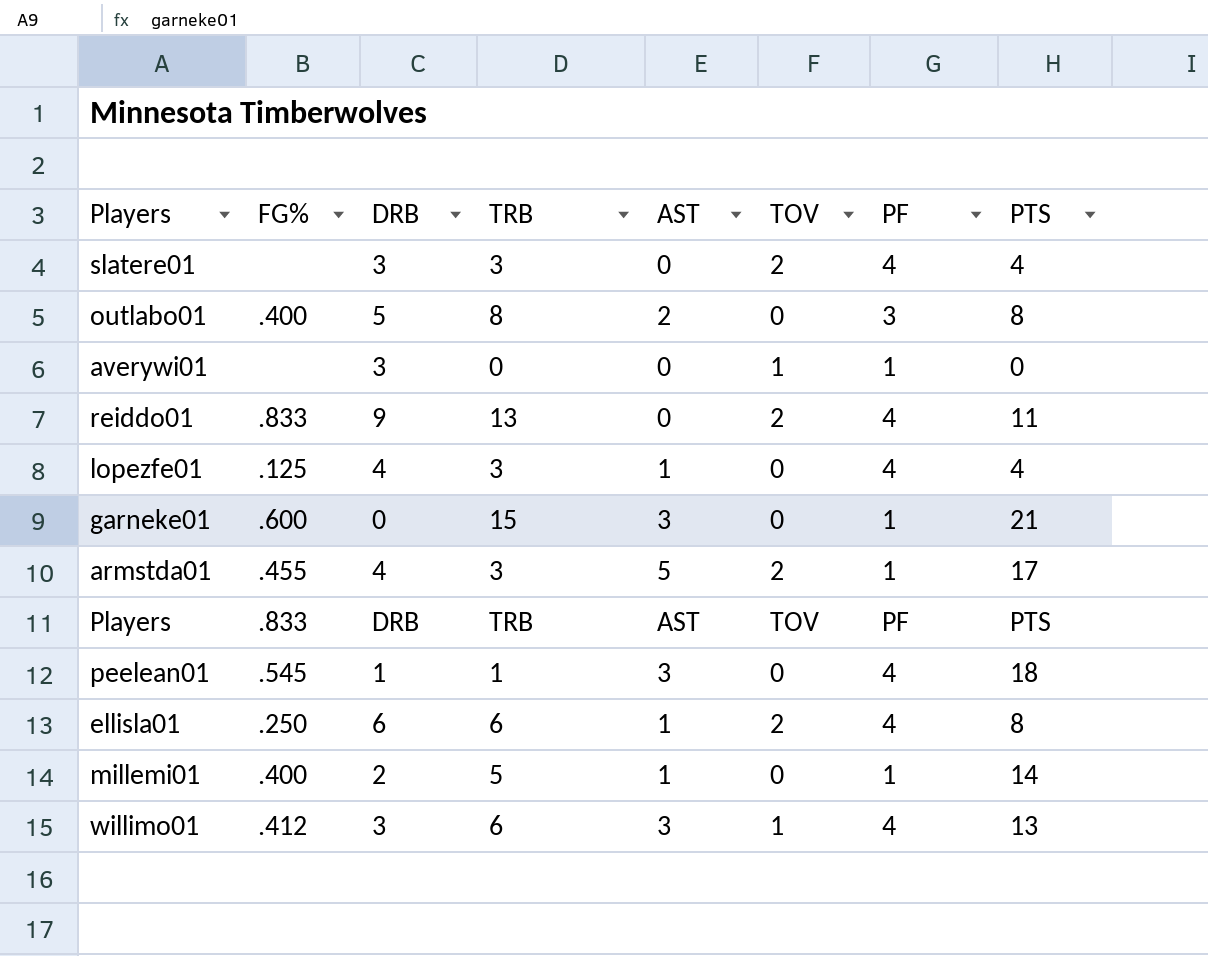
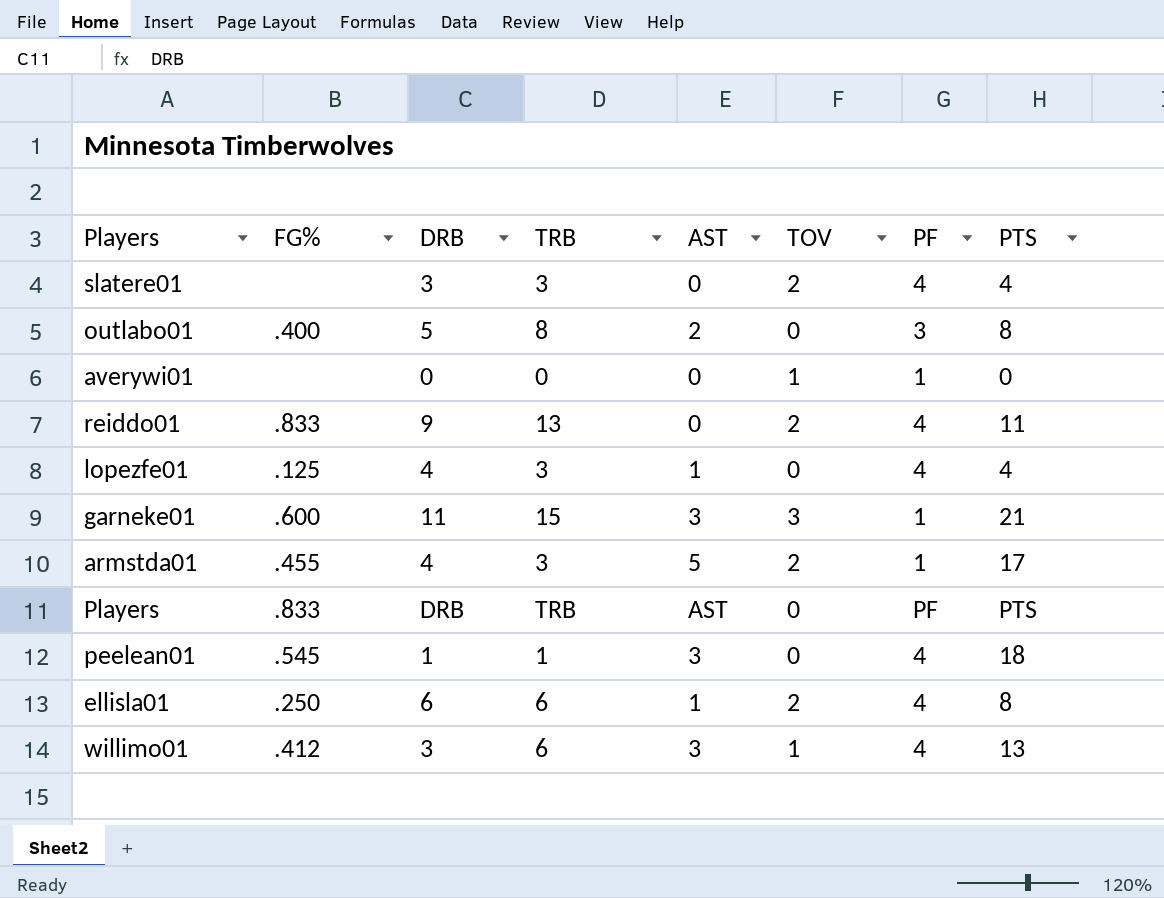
row millemi01: .400 | 2 | 5 | 1 | 0 | 1 | 14 -> none
averywi01 | DRB: 3 -> 0
garneke01 | DRB: 0 -> 11
garneke01 | TOV: 0 -> 3
Players | TOV: TOV -> 0

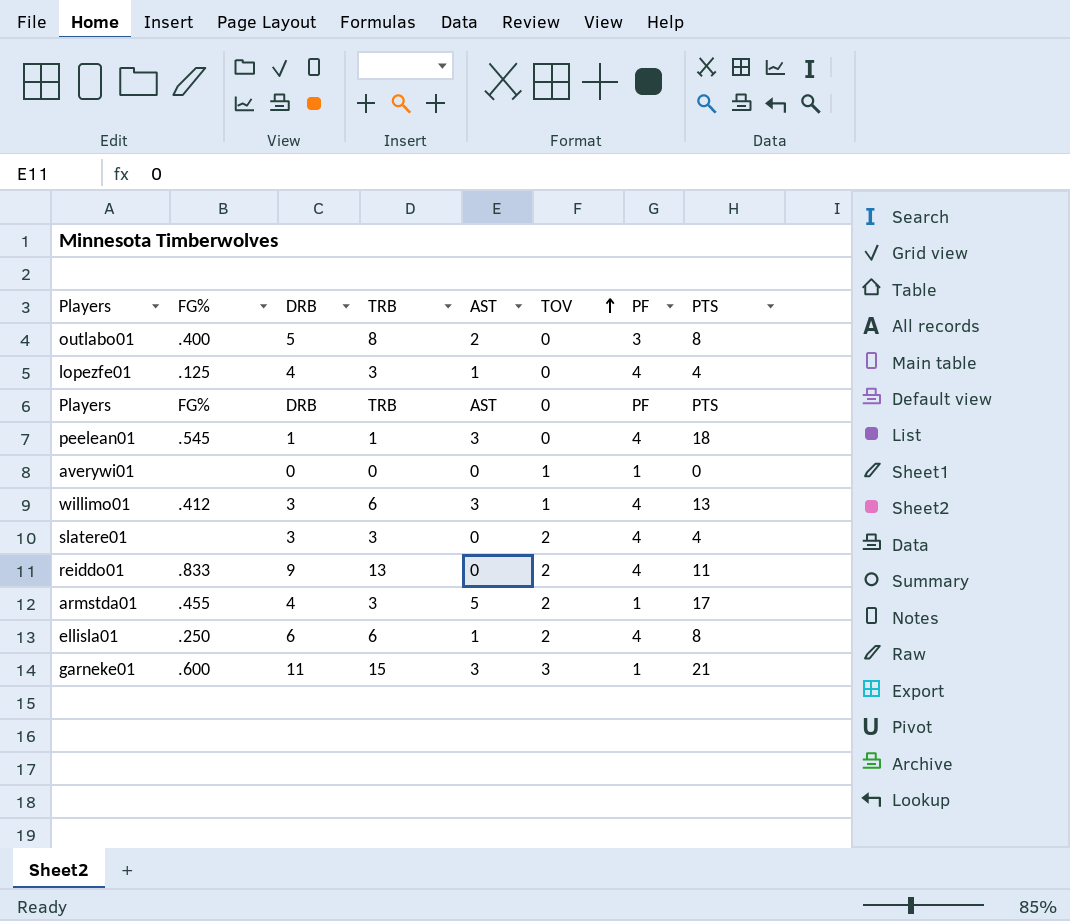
row order: none -> TOV ascending
Players | FG%: .833 -> FG%

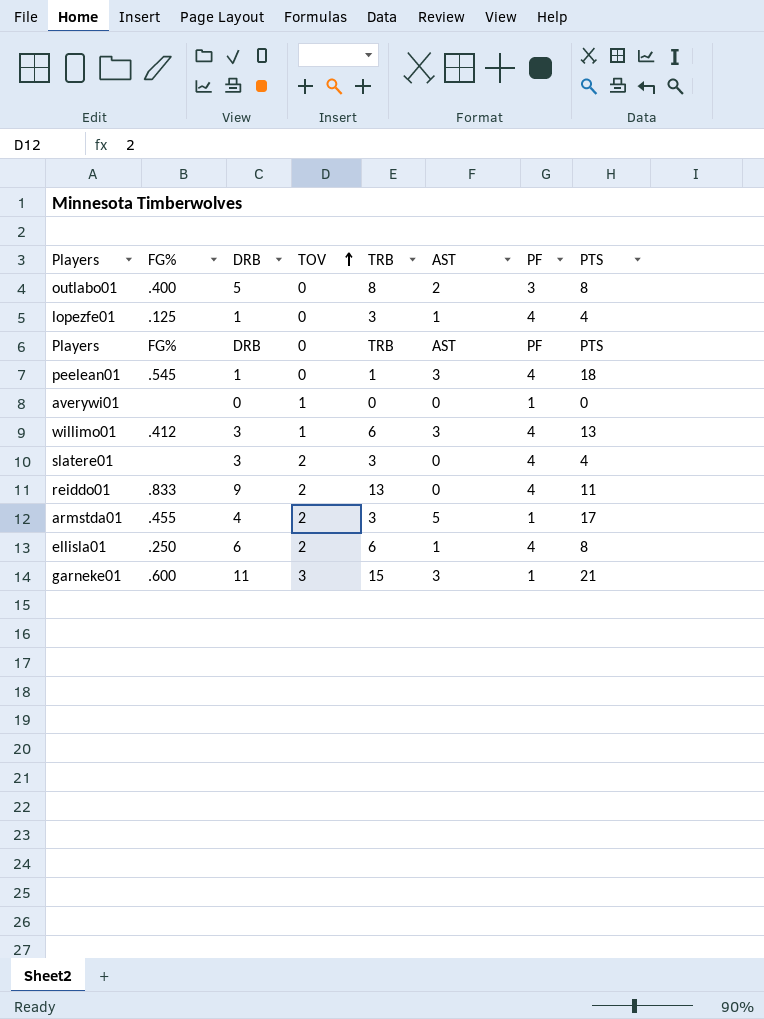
column TOV | position: 6 -> 4
lopezfe01 | DRB: 4 -> 1

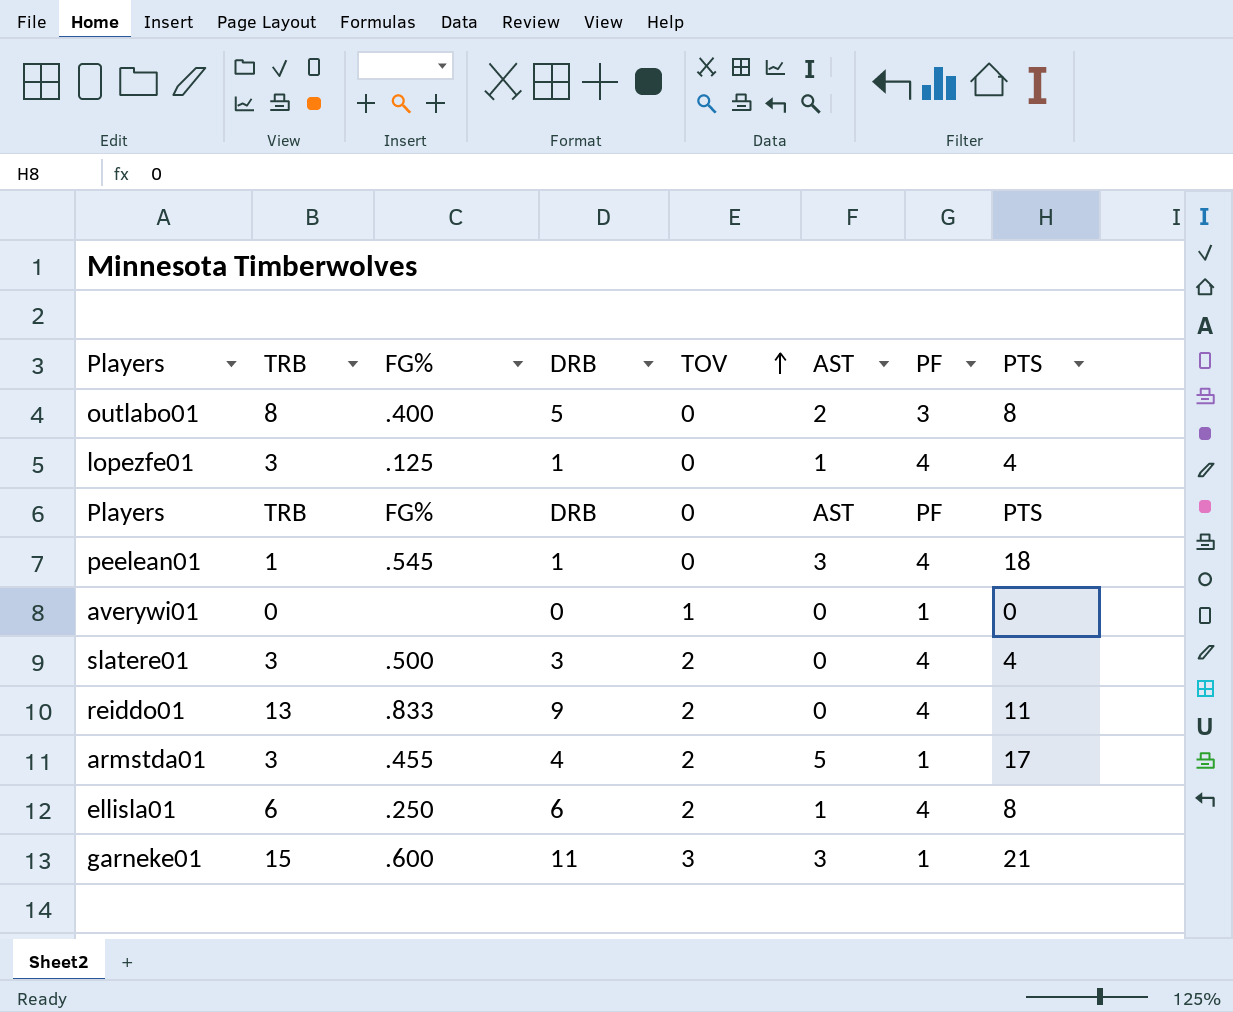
column TRB | position: 5 -> 2
row willimo01: .412 | 3 | 1 | 6 | 3 | 4 | 13 -> none
slatere01 | FG%: none -> .500

